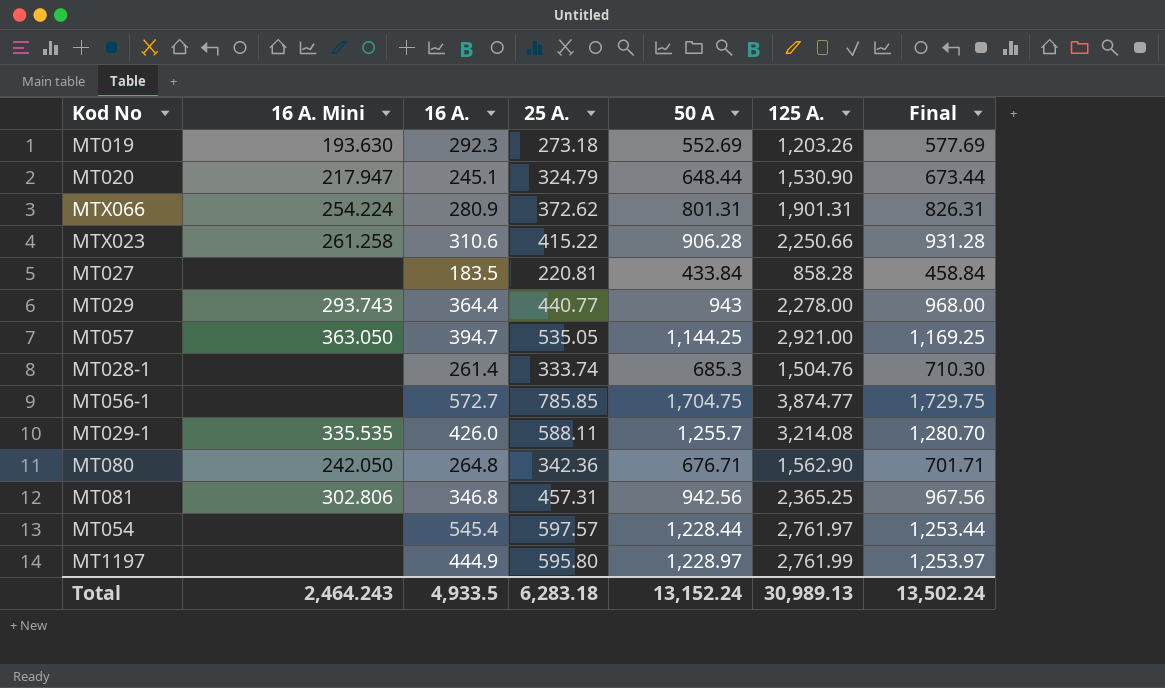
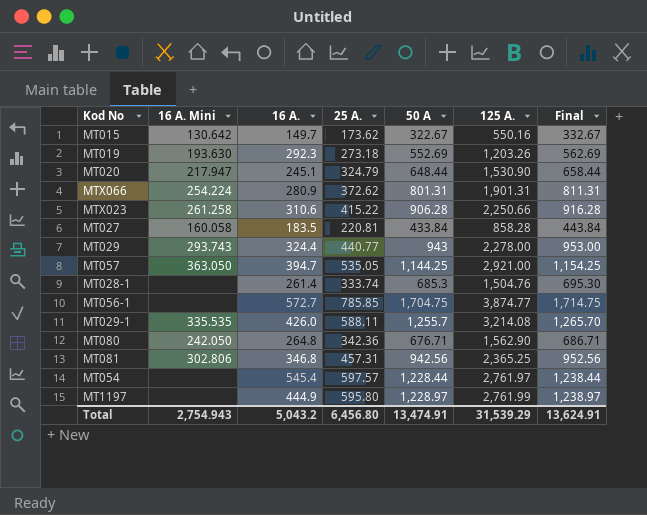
column Final | formula: [50 A] + 25 -> [50 A] + 10
row MT015: none -> 130.642 | 149.7 | 173.62 | 322.67 | 550.16 | 332.67
MT027 | 16 A. Mini: none -> 160.058
MT029 | 16 A.: 364.4 -> 324.4
Total | 16 A. Mini: 2,464.243 -> 2,754.943
Total | 16 A.: 4,933.5 -> 5,043.2
Total | 25 A.: 6,283.18 -> 6,456.80
Total | 50 A: 13,152.24 -> 13,474.91
Total | 125 A.: 30,989.13 -> 31,539.29
Total | Final: 13,502.24 -> 13,624.91

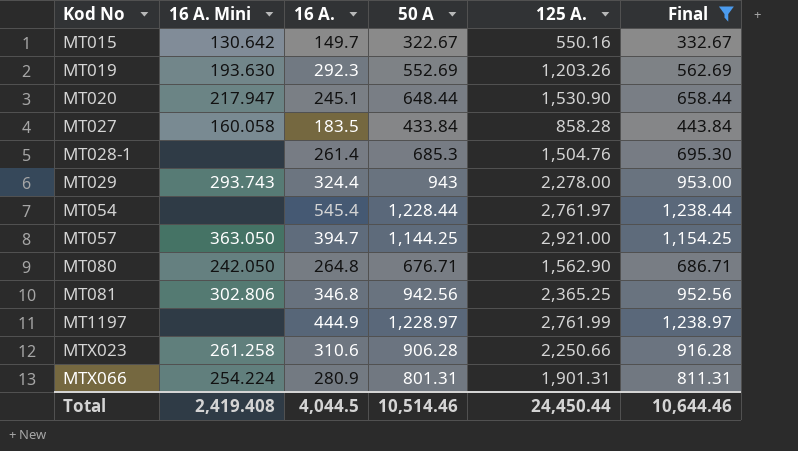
filter: none -> Final <= 1,238.97
row order: none -> Kod No ascending
column 25 A. | position: 4 -> none
Total | 16 A. Mini: 2,754.943 -> 2,419.408
Total | 16 A.: 5,043.2 -> 4,044.5
Total | 50 A: 13,474.91 -> 10,514.46
Total | 125 A.: 31,539.29 -> 24,450.44
Total | Final: 13,624.91 -> 10,644.46

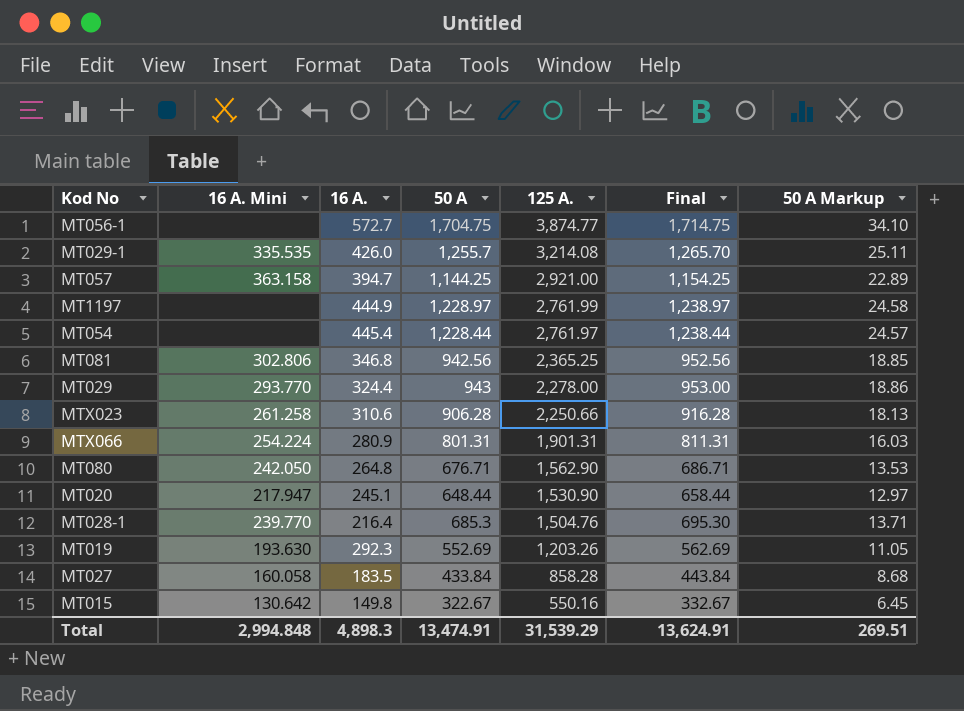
filter: Final <= 1,238.97 -> none
row order: Kod No ascending -> 125 A. descending
column 50 A Markup | formula: none -> [50 A] * 0.02
MT057 | 16 A. Mini: 363.050 -> 363.158
MT054 | 16 A.: 545.4 -> 445.4
MT029 | 16 A. Mini: 293.743 -> 293.770
MT028-1 | 16 A. Mini: none -> 239.770
MT028-1 | 16 A.: 261.4 -> 216.4
MT015 | 16 A.: 149.7 -> 149.8
Total | 16 A. Mini: 2,419.408 -> 2,994.848
Total | 16 A.: 4,044.5 -> 4,898.3
Total | 50 A: 10,514.46 -> 13,474.91
Total | 125 A.: 24,450.44 -> 31,539.29
Total | Final: 10,644.46 -> 13,624.91

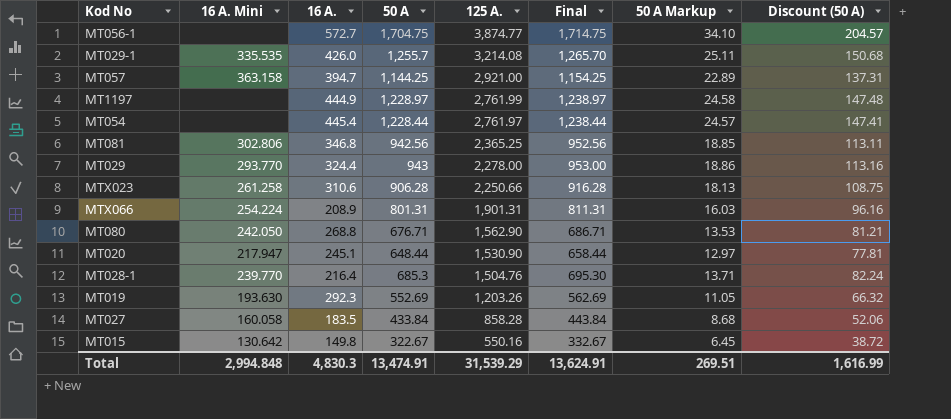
column Discount (50 A) | formula: none -> [50 A] * 0.12
MTX066 | 16 A.: 280.9 -> 208.9
MT080 | 16 A.: 264.8 -> 268.8
Total | 16 A.: 4,898.3 -> 4,830.3

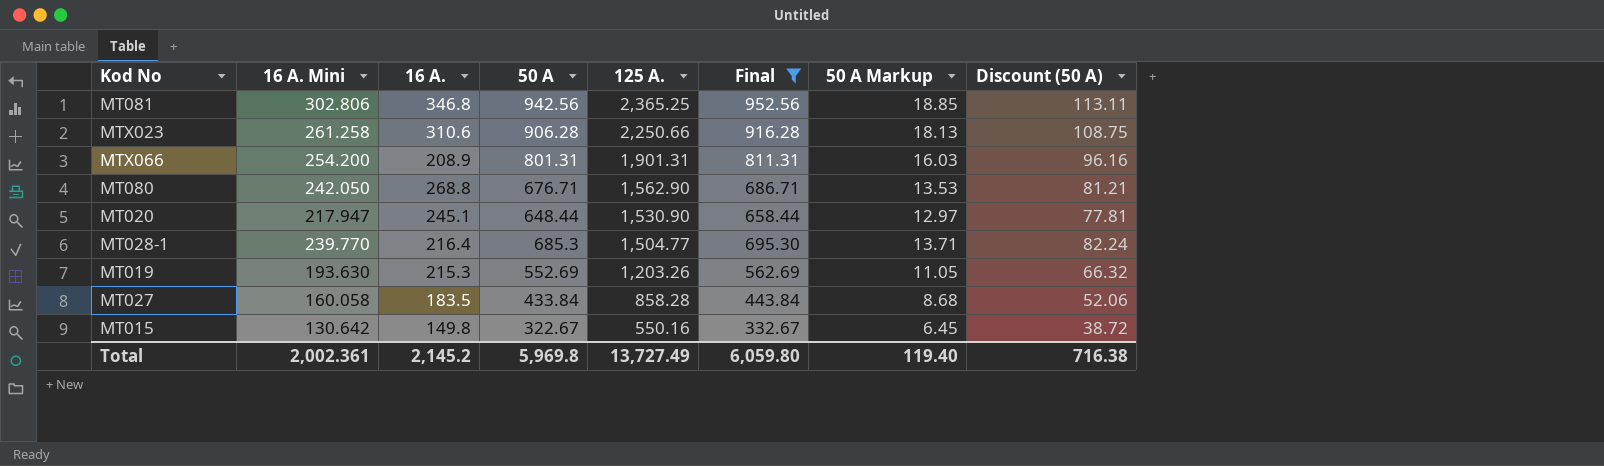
filter: none -> Final <= 952.56
MTX066 | 16 A. Mini: 254.224 -> 254.200
MT028-1 | 125 A.: 1,504.76 -> 1,504.77
MT019 | 16 A.: 292.3 -> 215.3
Total | 16 A. Mini: 2,994.848 -> 2,002.361
Total | 16 A.: 4,830.3 -> 2,145.2
Total | 50 A: 13,474.91 -> 5,969.8
Total | 125 A.: 31,539.29 -> 13,727.49
Total | Final: 13,624.91 -> 6,059.80
Total | 50 A Markup: 269.51 -> 119.40
Total | Discount (50 A): 1,616.99 -> 716.38

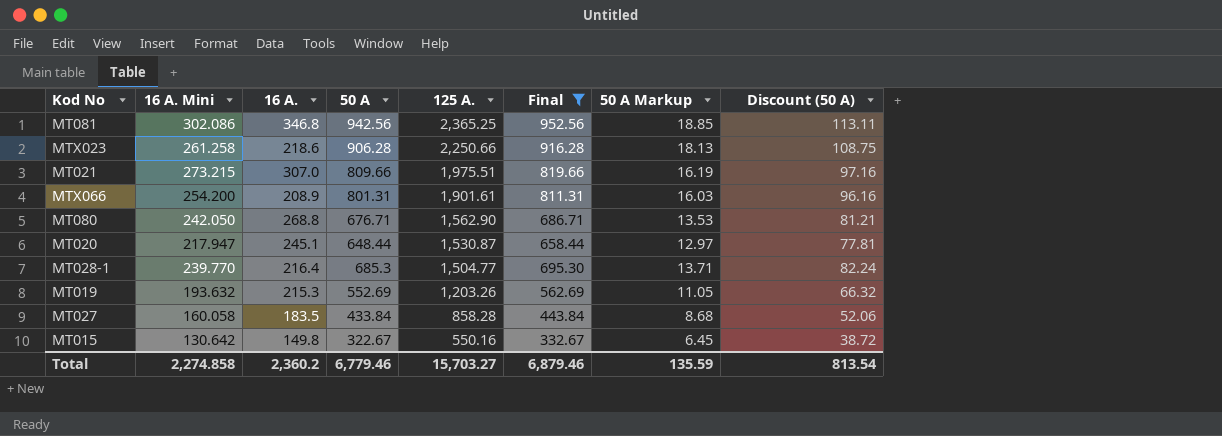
MT081 | 16 A. Mini: 302.806 -> 302.086
MTX023 | 16 A.: 310.6 -> 218.6
row MT021: none -> 273.215 | 307.0 | 809.66 | 1,975.51 | 819.66 | 16.19 | 97.16
MTX066 | 125 A.: 1,901.31 -> 1,901.61
MT020 | 125 A.: 1,530.90 -> 1,530.87
MT019 | 16 A. Mini: 193.630 -> 193.632
Total | 16 A. Mini: 2,002.361 -> 2,274.858
Total | 16 A.: 2,145.2 -> 2,360.2
Total | 50 A: 5,969.8 -> 6,779.46
Total | 125 A.: 13,727.49 -> 15,703.27
Total | Final: 6,059.80 -> 6,879.46
Total | 50 A Markup: 119.40 -> 135.59
Total | Discount (50 A): 716.38 -> 813.54

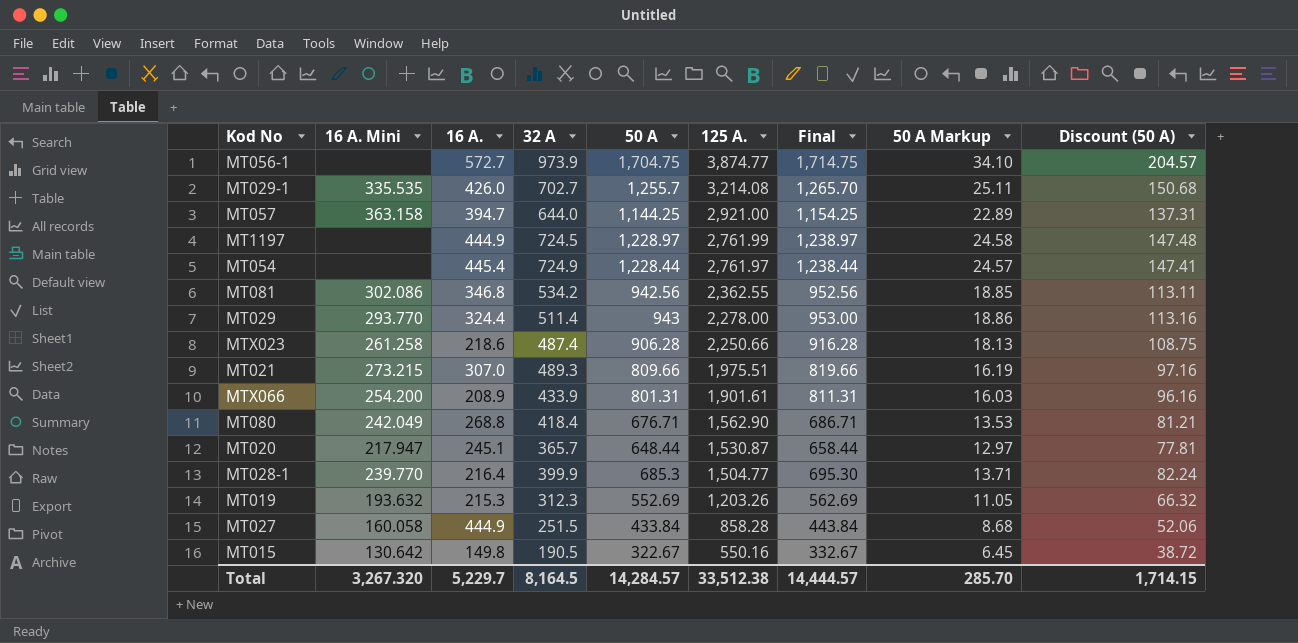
filter: Final <= 952.56 -> none
column 32 A | position: none -> 4
MT081 | 125 A.: 2,365.25 -> 2,362.55
MT080 | 16 A. Mini: 242.050 -> 242.049
MT027 | 16 A.: 183.5 -> 444.9
Total | 16 A. Mini: 2,274.858 -> 3,267.320
Total | 16 A.: 2,360.2 -> 5,229.7
Total | 50 A: 6,779.46 -> 14,284.57
Total | 125 A.: 15,703.27 -> 33,512.38
Total | Final: 6,879.46 -> 14,444.57
Total | 50 A Markup: 135.59 -> 285.70
Total | Discount (50 A): 813.54 -> 1,714.15

